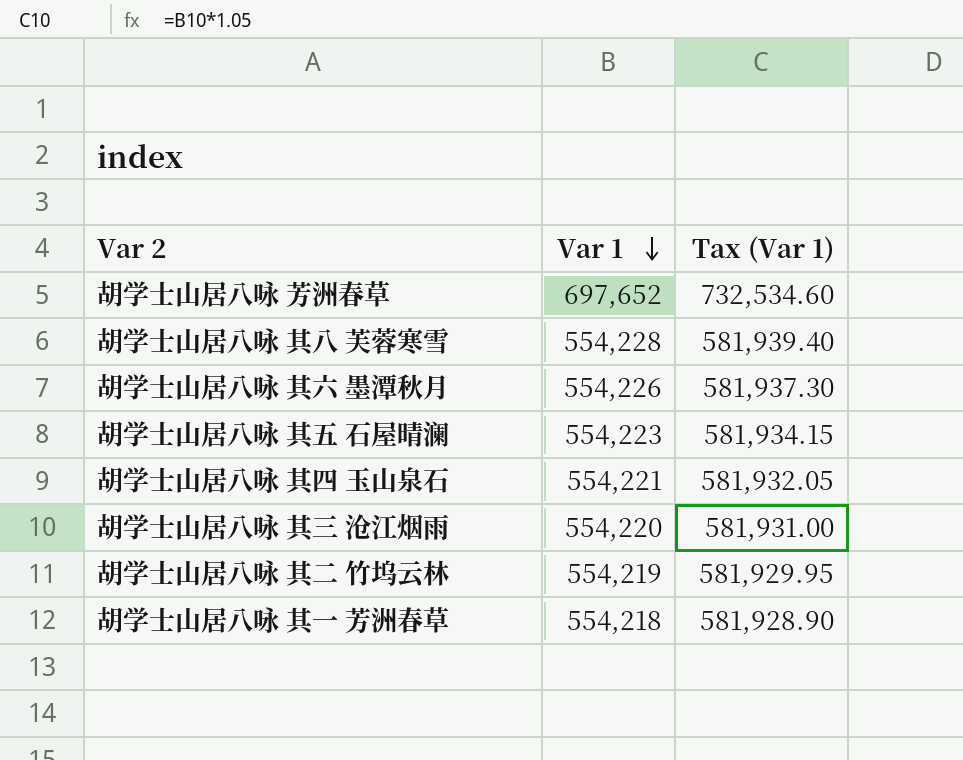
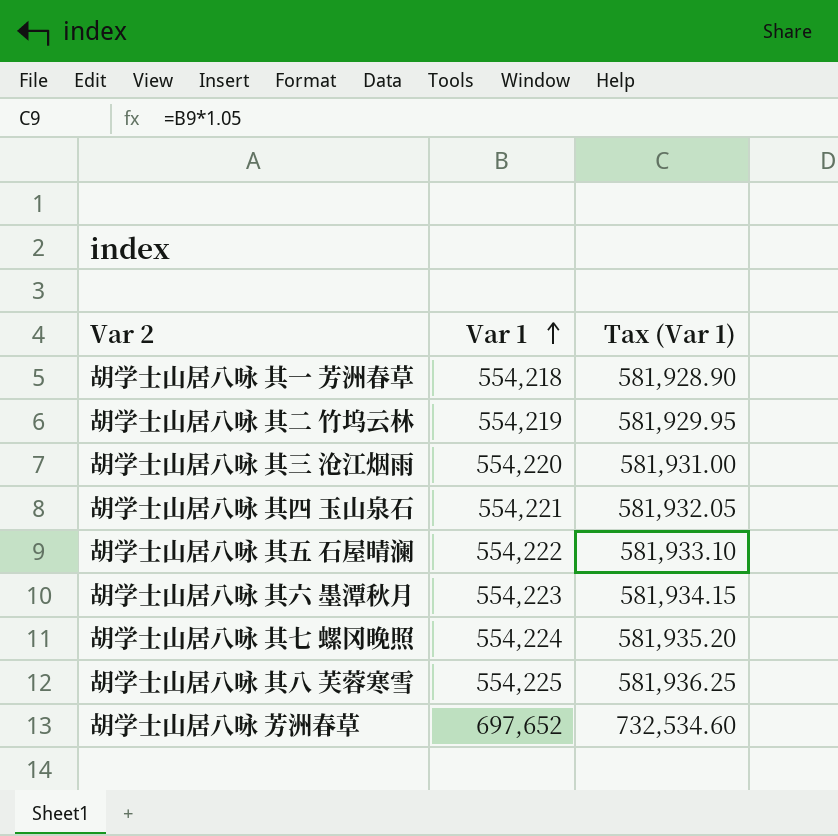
row order: Var 1 descending -> Var 1 ascending
胡学士山居八咏 其五 石屋晴澜 | Var 1: 554,223 -> 554,222
胡学士山居八咏 其五 石屋晴澜 | Tax (Var 1): 581,934.15 -> 581,933.10
胡学士山居八咏 其六 墨潭秋月 | Var 1: 554,226 -> 554,223
胡学士山居八咏 其六 墨潭秋月 | Tax (Var 1): 581,937.30 -> 581,934.15
row 胡学士山居八咏 其七 螺冈晚照: none -> 554,224 | 581,935.20
胡学士山居八咏 其八 芙蓉寒雪 | Var 1: 554,228 -> 554,225
胡学士山居八咏 其八 芙蓉寒雪 | Tax (Var 1): 581,939.40 -> 581,936.25

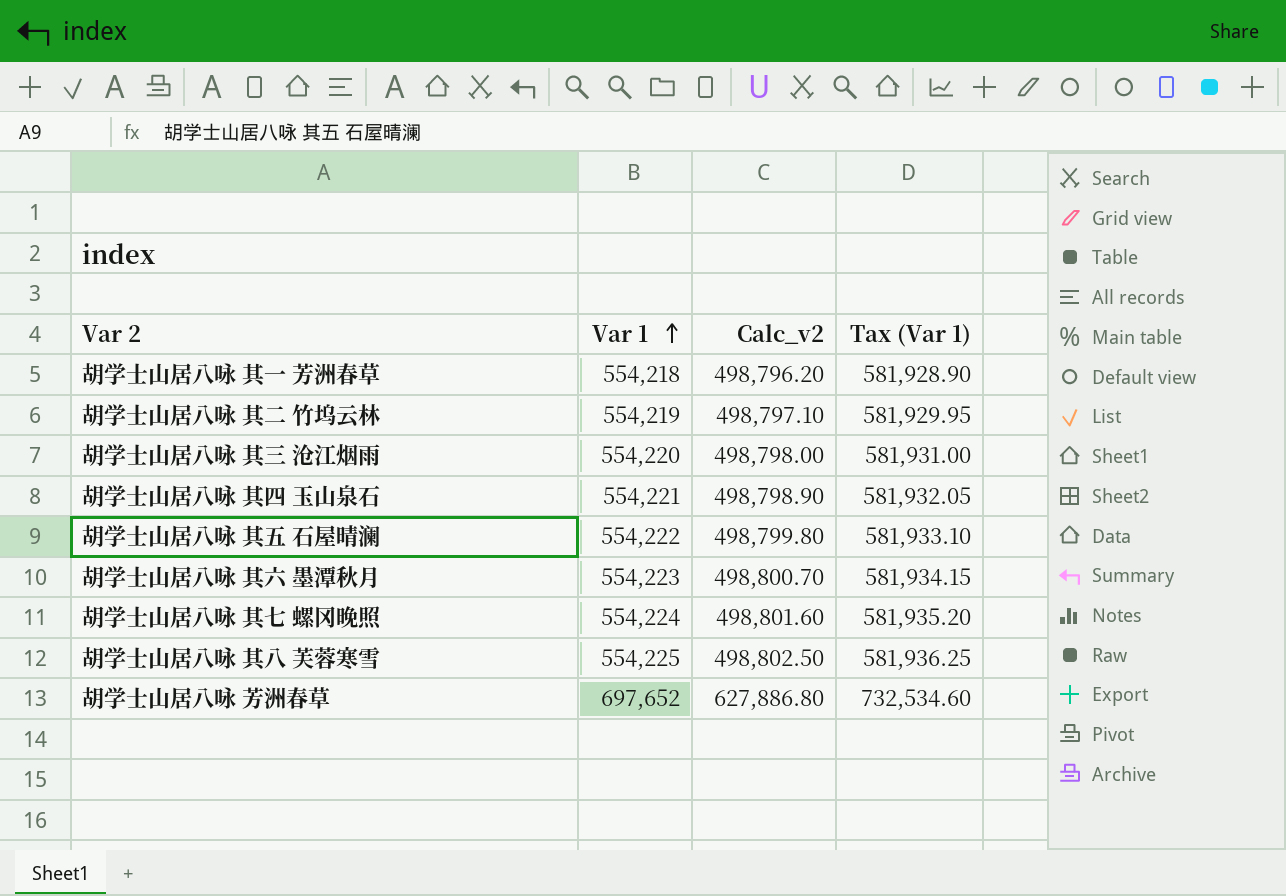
column Calc_v2 | formula: none -> [Var 1] * 0.9

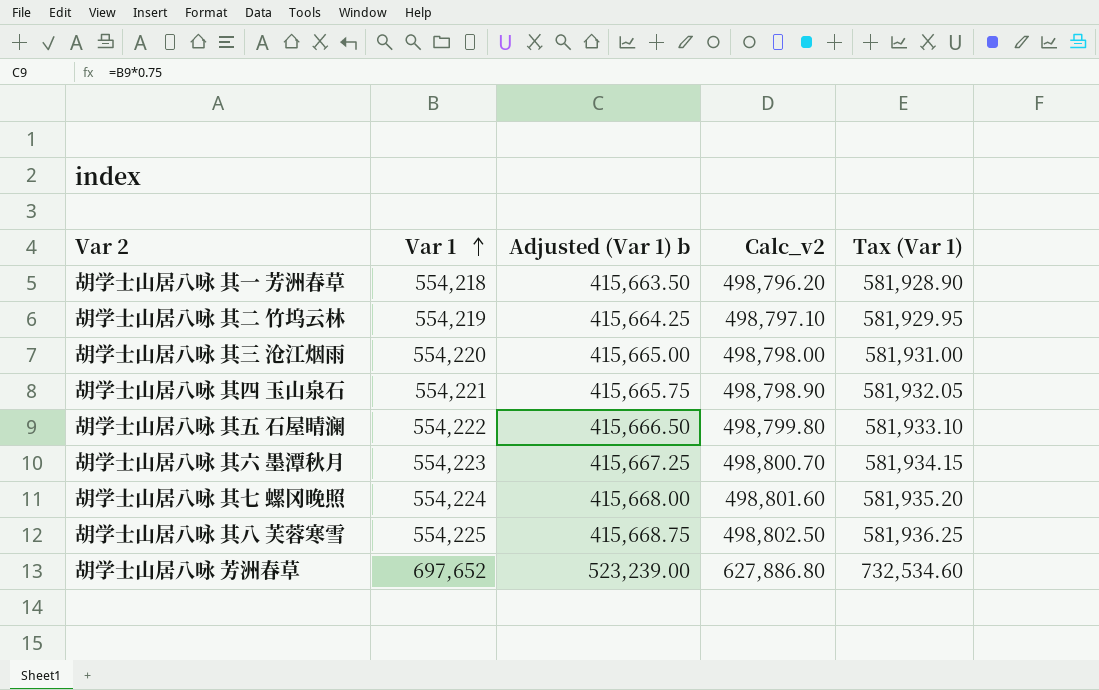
column Adjusted (Var 1) b | formula: none -> [Var 1] * 0.75

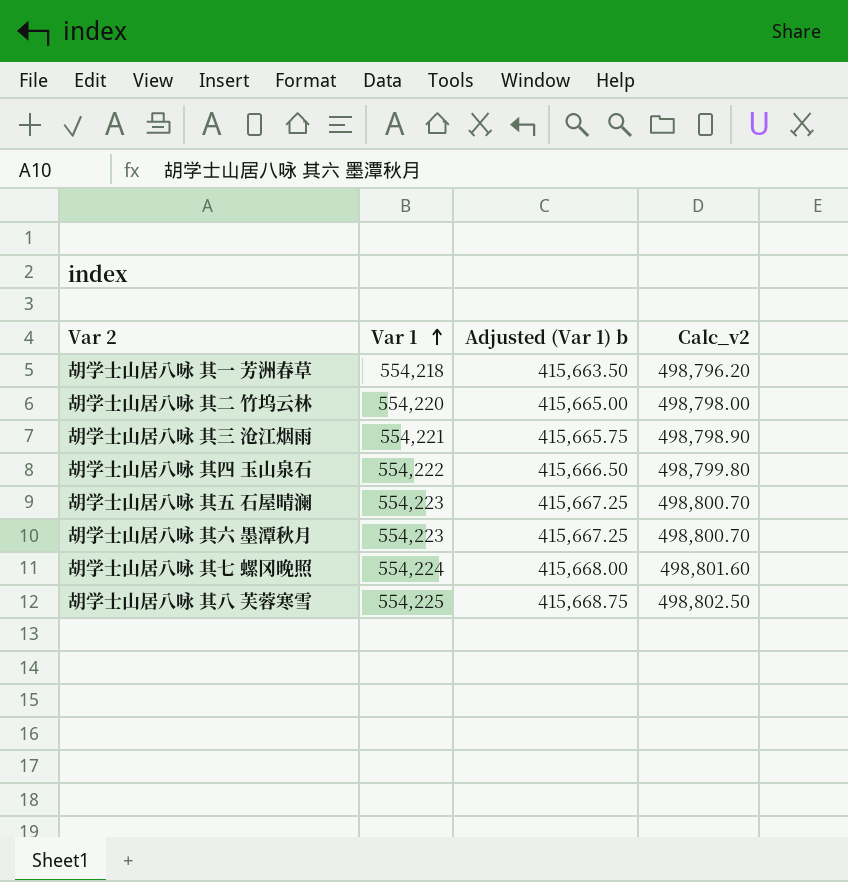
column Tax (Var 1) | formula: [Var 1] * 1.05 -> none
row 胡学士山居八咏 芳洲春草: 697,652 | 523,239.00 | 627,886.80 | 732,534.60 -> none
胡学士山居八咏 其二 竹坞云林 | Var 1: 554,219 -> 554,220
胡学士山居八咏 其二 竹坞云林 | Adjusted (Var 1) b: 415,664.25 -> 415,665.00
胡学士山居八咏 其二 竹坞云林 | Calc_v2: 498,797.10 -> 498,798.00
胡学士山居八咏 其三 沧江烟雨 | Var 1: 554,220 -> 554,221
胡学士山居八咏 其三 沧江烟雨 | Adjusted (Var 1) b: 415,665.00 -> 415,665.75
胡学士山居八咏 其三 沧江烟雨 | Calc_v2: 498,798.00 -> 498,798.90
胡学士山居八咏 其四 玉山泉石 | Var 1: 554,221 -> 554,222
胡学士山居八咏 其四 玉山泉石 | Adjusted (Var 1) b: 415,665.75 -> 415,666.50
胡学士山居八咏 其四 玉山泉石 | Calc_v2: 498,798.90 -> 498,799.80
胡学士山居八咏 其五 石屋晴澜 | Var 1: 554,222 -> 554,223
胡学士山居八咏 其五 石屋晴澜 | Adjusted (Var 1) b: 415,666.50 -> 415,667.25
胡学士山居八咏 其五 石屋晴澜 | Calc_v2: 498,799.80 -> 498,800.70

